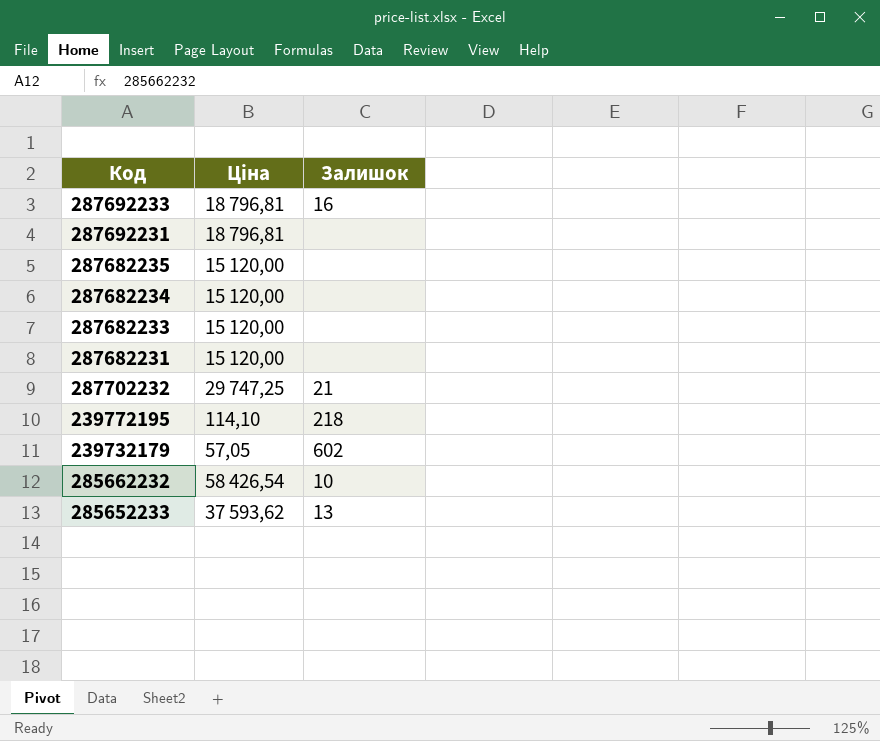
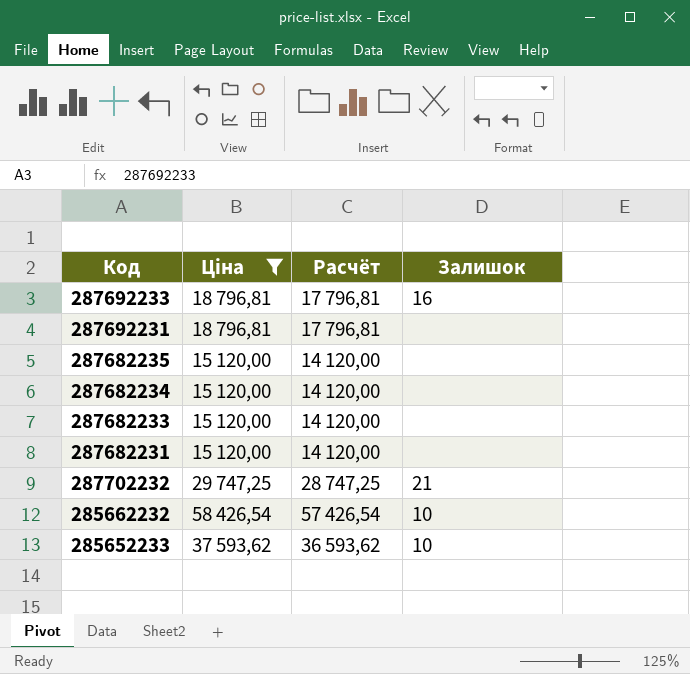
filter: none -> Ціна >= 15 120,00
column Расчёт | formula: none -> [Ціна] - 1000
285652233 | Залишок: 13 -> 10

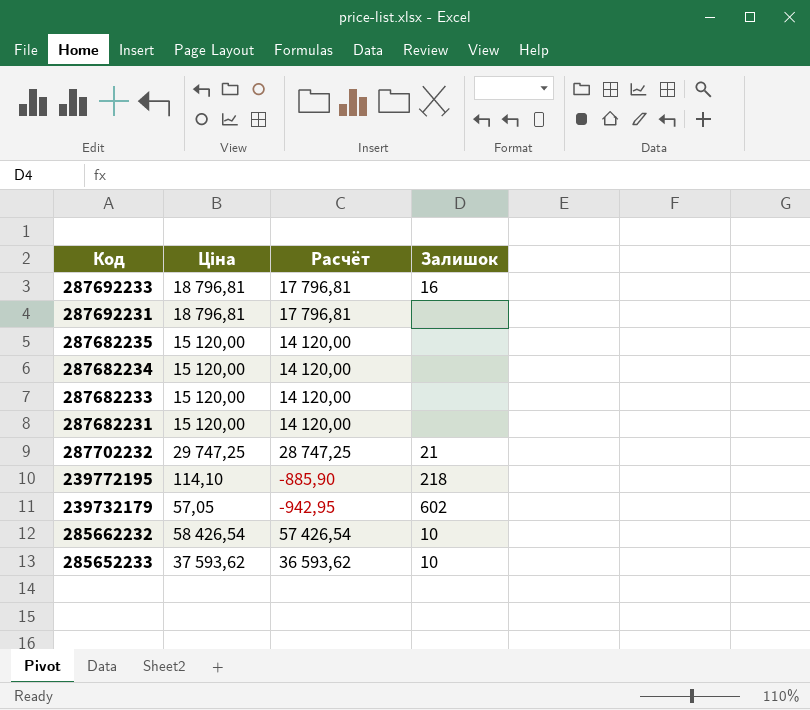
filter: Ціна >= 15 120,00 -> none

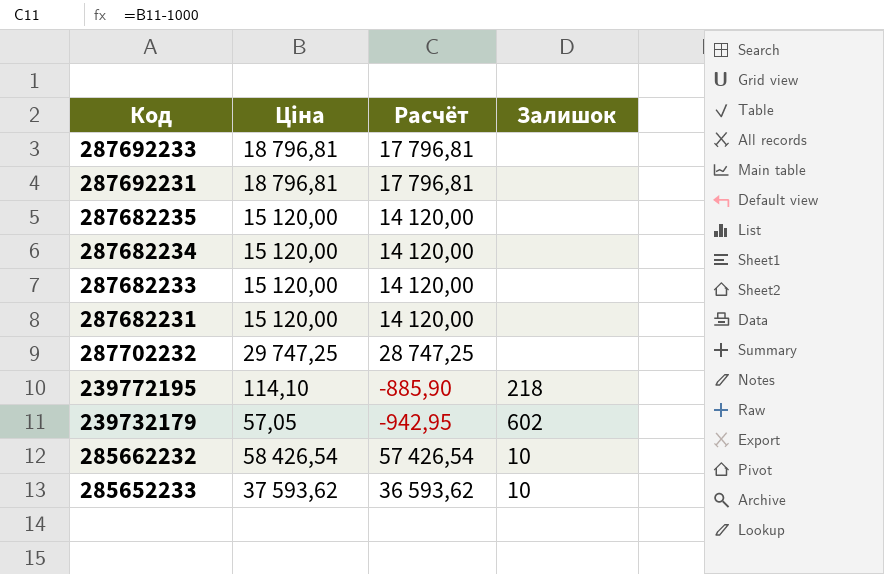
287692233 | Залишок: 16 -> none
287702232 | Залишок: 21 -> none

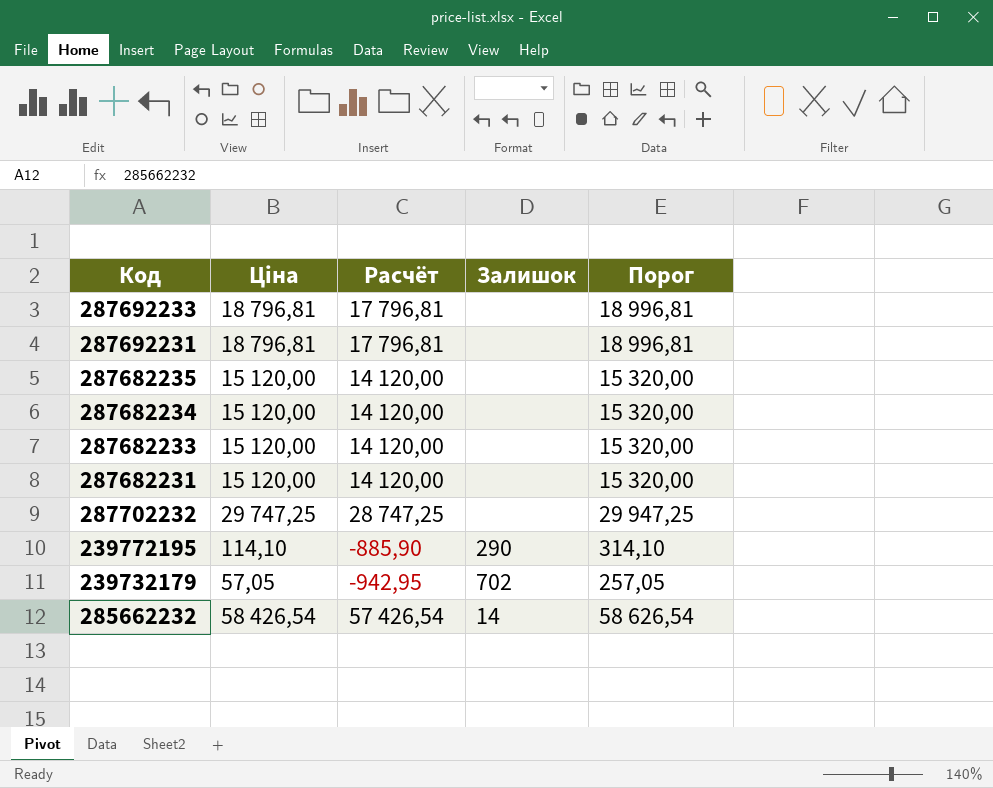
column Порог | formula: none -> [Ціна] + 200
row 285652233: 37 593,62 | 36 593,62 | 10 -> none
239772195 | Залишок: 218 -> 290
239732179 | Залишок: 602 -> 702
285662232 | Залишок: 10 -> 14

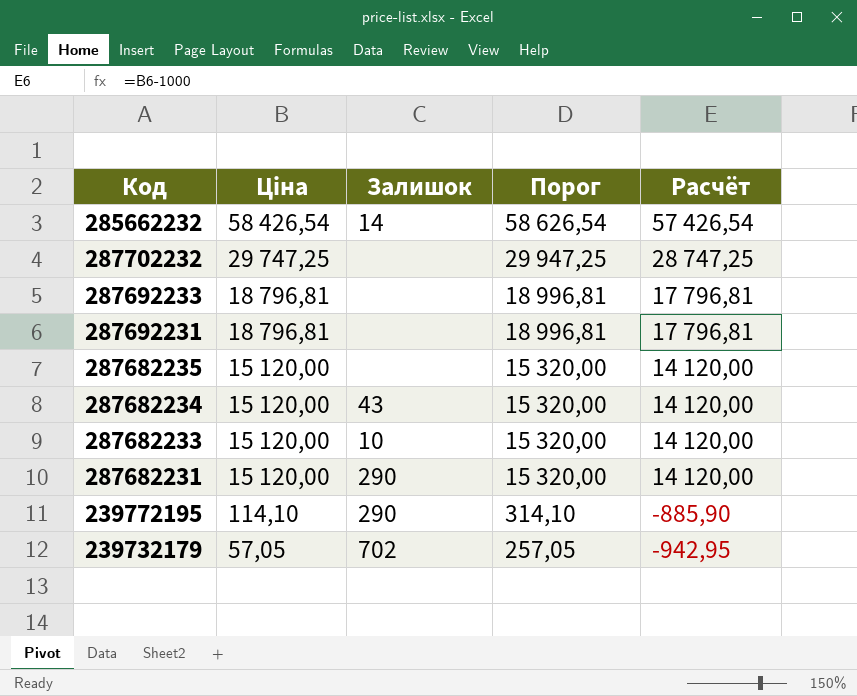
row order: none -> Ціна descending
column Расчёт | position: 3 -> 5
287682234 | Залишок: none -> 43
287682233 | Залишок: none -> 10
287682231 | Залишок: none -> 290

